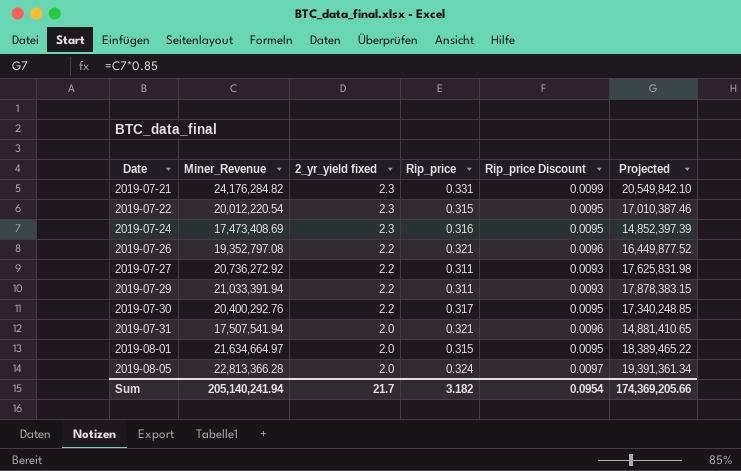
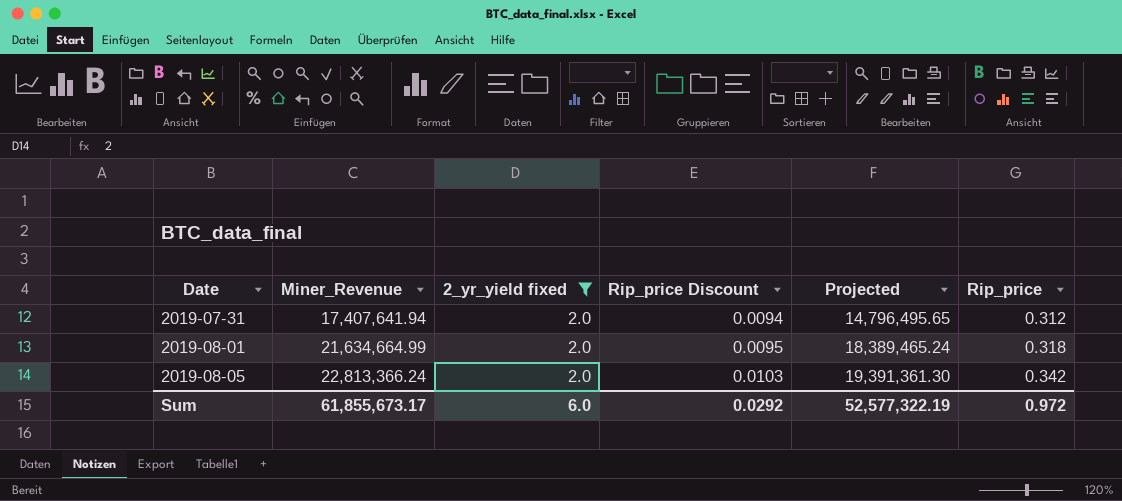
filter: none -> 2_yr_yield fixed = 2.0
column Rip_price | position: 4 -> 6
2019-07-31 | Miner_Revenue: 17,507,541.94 -> 17,407,641.94
2019-07-31 | Rip_price Discount: 0.0096 -> 0.0094
2019-07-31 | Projected: 14,881,410.65 -> 14,796,495.65
2019-07-31 | Rip_price: 0.321 -> 0.312
2019-08-01 | Miner_Revenue: 21,634,664.97 -> 21,634,664.99
2019-08-01 | Projected: 18,389,465.22 -> 18,389,465.24
2019-08-01 | Rip_price: 0.315 -> 0.318
2019-08-05 | Miner_Revenue: 22,813,366.28 -> 22,813,366.24
2019-08-05 | Rip_price Discount: 0.0097 -> 0.0103
2019-08-05 | Projected: 19,391,361.34 -> 19,391,361.30
2019-08-05 | Rip_price: 0.324 -> 0.342
Sum | Miner_Revenue: 205,140,241.94 -> 61,855,673.17
Sum | 2_yr_yield fixed: 21.7 -> 6.0
Sum | Rip_price Discount: 0.0954 -> 0.0292
Sum | Projected: 174,369,205.66 -> 52,577,322.19
Sum | Rip_price: 3.182 -> 0.972

